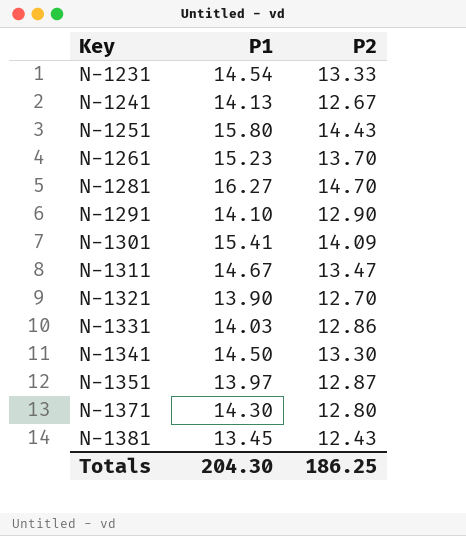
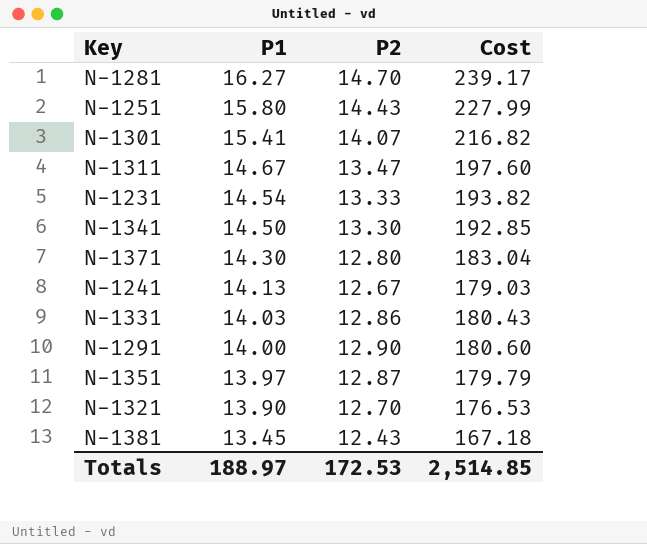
row order: Key ascending -> P1 descending
column Cost | formula: none -> [P1] * [P2]
row N-1261: 15.23 | 13.70 -> none
N-1301 | P2: 14.09 -> 14.07
N-1291 | P1: 14.10 -> 14.00
Totals | P1: 204.30 -> 188.97
Totals | P2: 186.25 -> 172.53

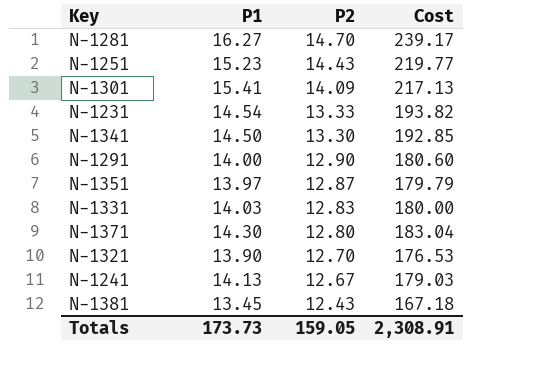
row order: P1 descending -> P2 descending
row N-1311: 14.67 | 13.47 | 197.60 -> none
N-1251 | P1: 15.80 -> 15.23
N-1251 | Cost: 227.99 -> 219.77
N-1301 | P2: 14.07 -> 14.09
N-1301 | Cost: 216.82 -> 217.13
N-1331 | P2: 12.86 -> 12.83
N-1331 | Cost: 180.43 -> 180.00
Totals | P1: 188.97 -> 173.73
Totals | P2: 172.53 -> 159.05
Totals | Cost: 2,514.85 -> 2,308.91

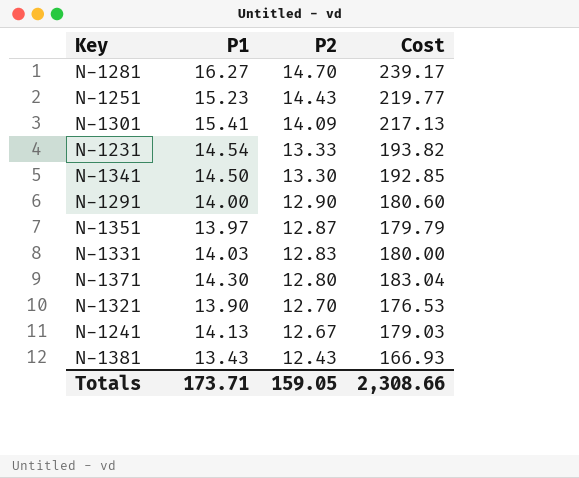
N-1381 | P1: 13.45 -> 13.43
N-1381 | Cost: 167.18 -> 166.93
Totals | P1: 173.73 -> 173.71
Totals | Cost: 2,308.91 -> 2,308.66

